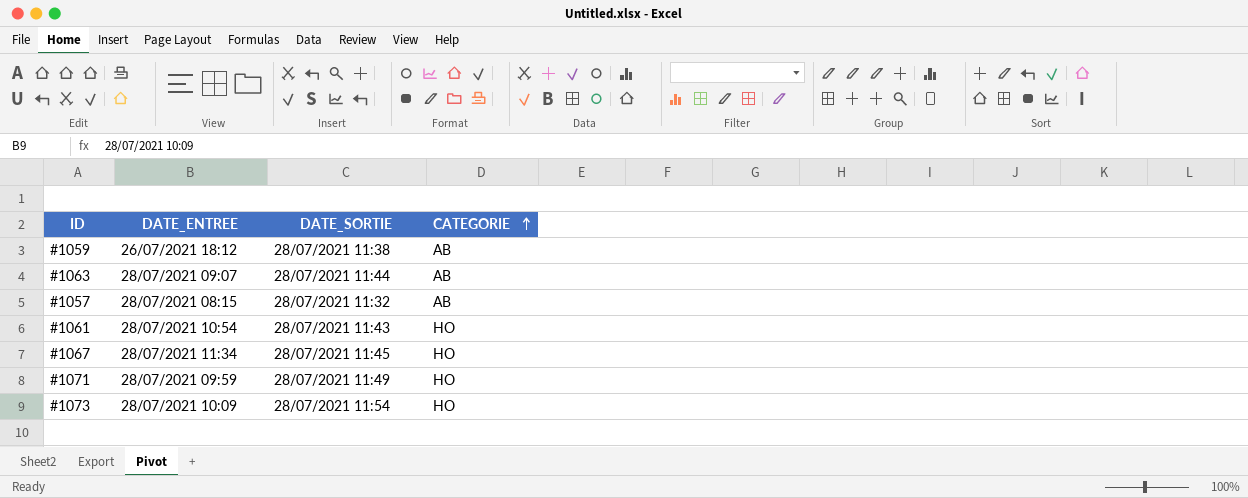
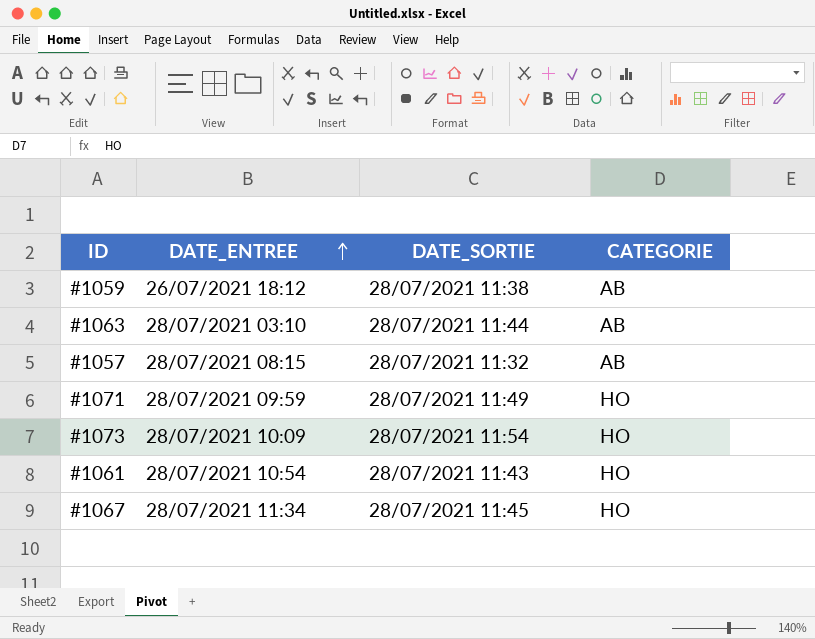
row order: CATEGORIE ascending -> DATE_ENTREE ascending
#1063 | DATE_ENTREE: 28/07/2021 09:07 -> 28/07/2021 03:10

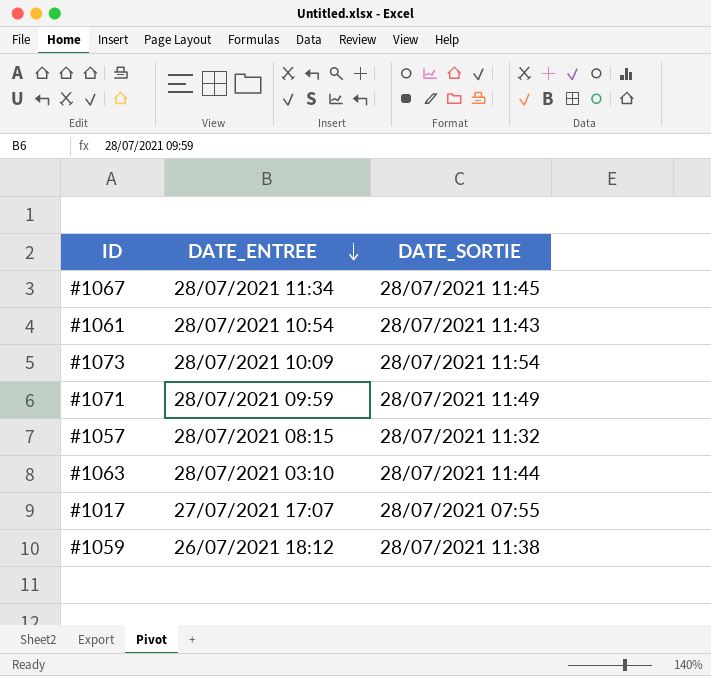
row order: DATE_ENTREE ascending -> DATE_ENTREE descending
column CATEGORIE | position: 4 -> none
row #1017: none -> 27/07/2021 17:07 | 28/07/2021 07:55

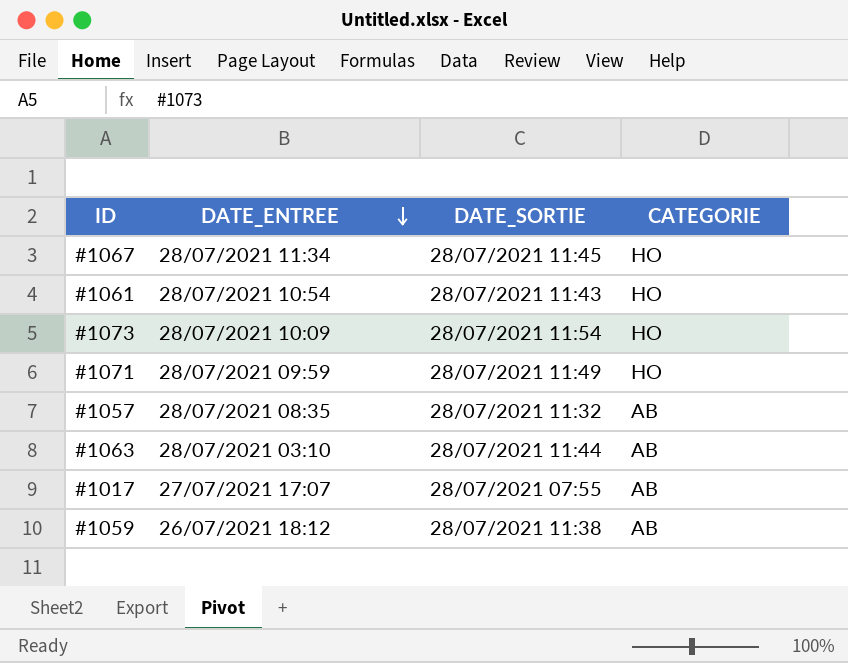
column CATEGORIE | position: none -> 4
#1057 | DATE_ENTREE: 28/07/2021 08:15 -> 28/07/2021 08:35

